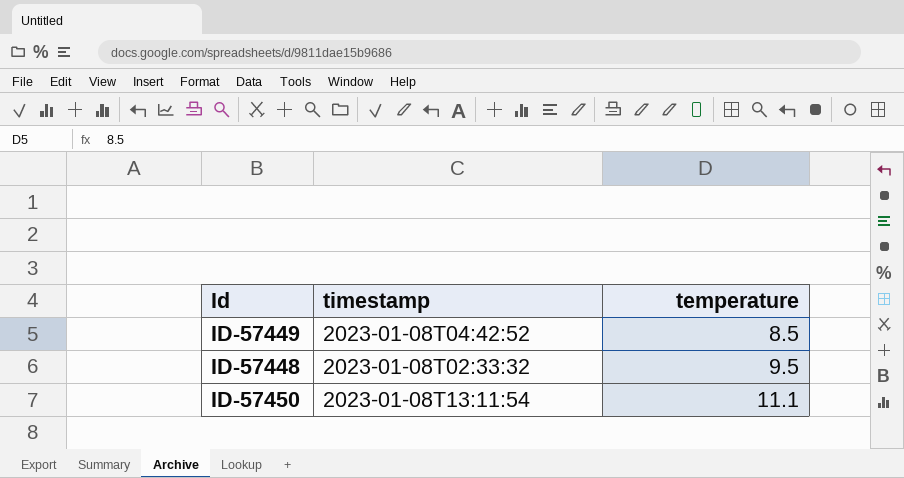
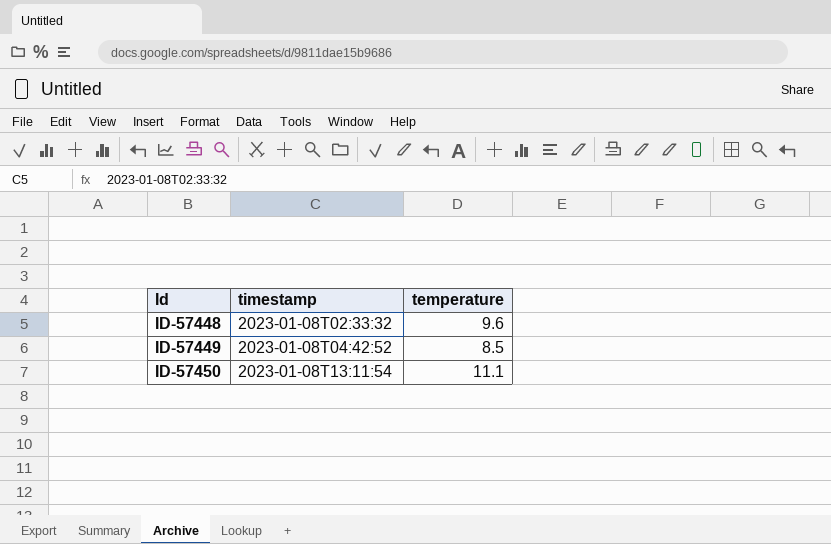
row order: temperature ascending -> Id ascending
ID-57448 | temperature: 9.5 -> 9.6

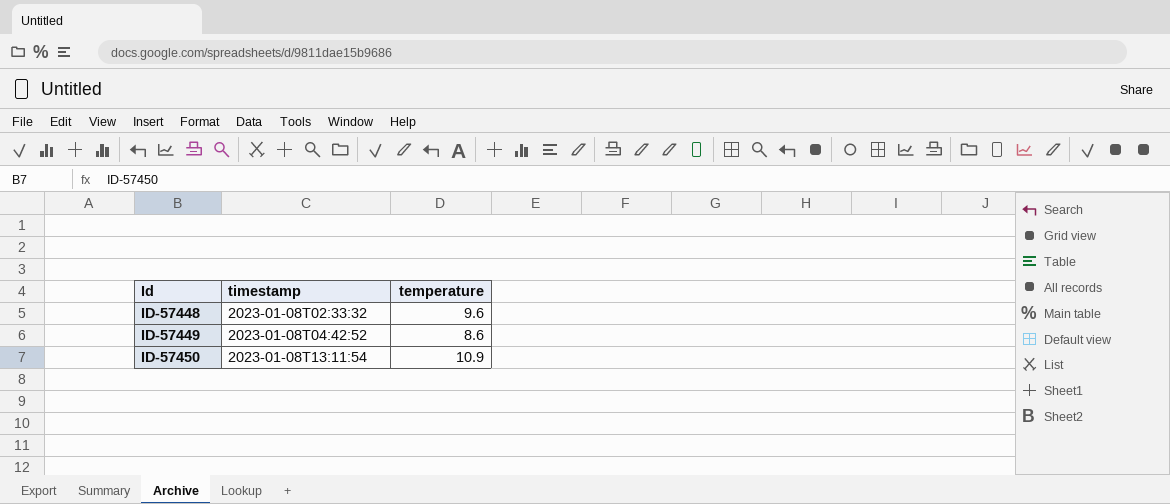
ID-57449 | temperature: 8.5 -> 8.6
ID-57450 | temperature: 11.1 -> 10.9

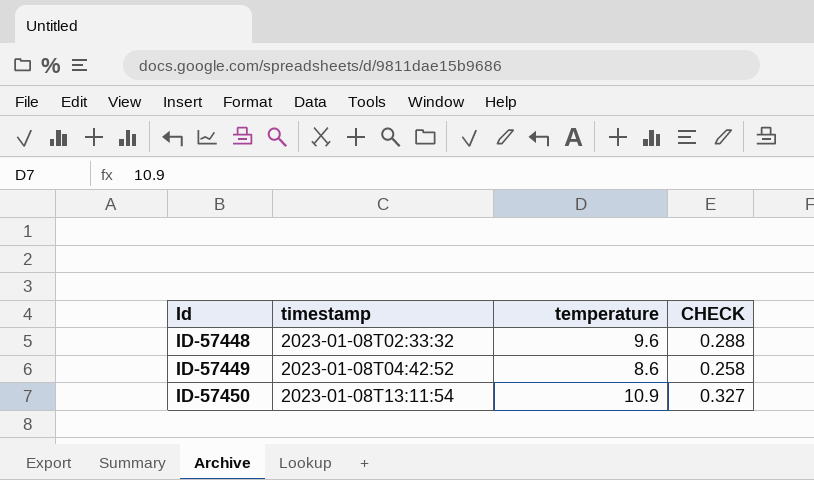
column CHECK | formula: none -> [temperature] * 0.03

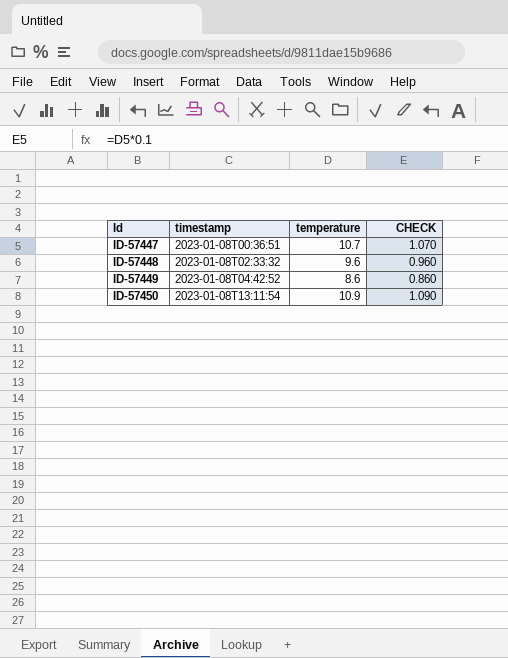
column CHECK | formula: [temperature] * 0.03 -> [temperature] * 0.1
row ID-57447: none -> 2023-01-08T00:36:51 | 10.7 | 1.070

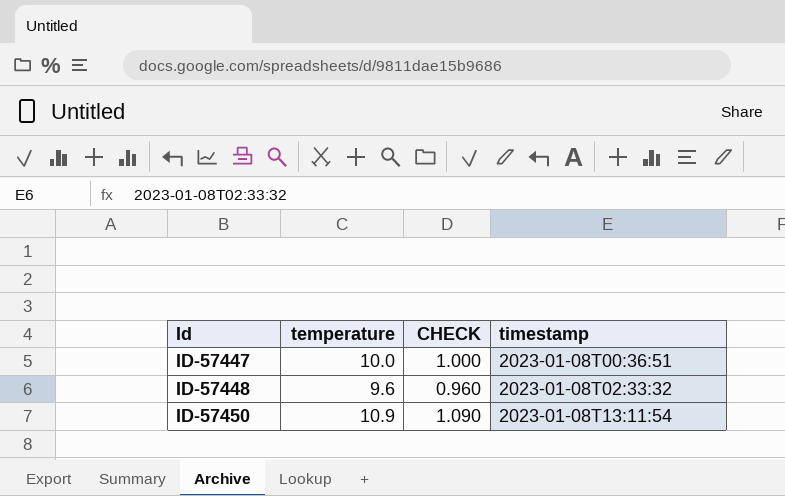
column timestamp | position: 2 -> 4
row ID-57449: 2023-01-08T04:42:52 | 8.6 | 0.860 -> none
ID-57447 | temperature: 10.7 -> 10.0
ID-57447 | CHECK: 1.070 -> 1.000

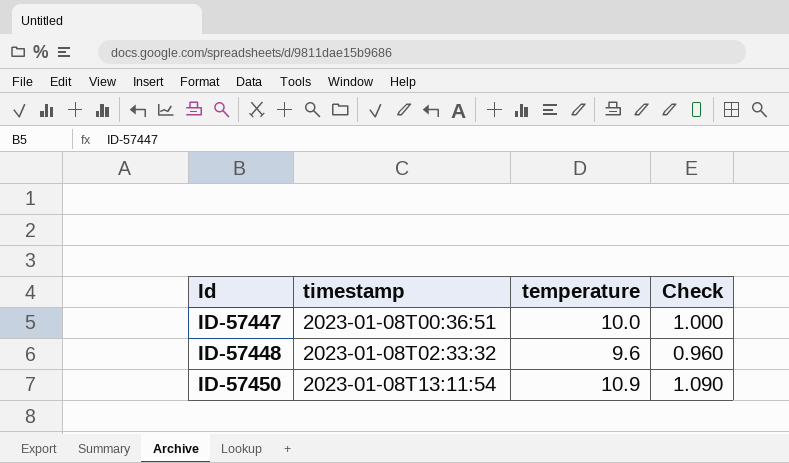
column timestamp | position: 4 -> 2
column name: CHECK -> Check

